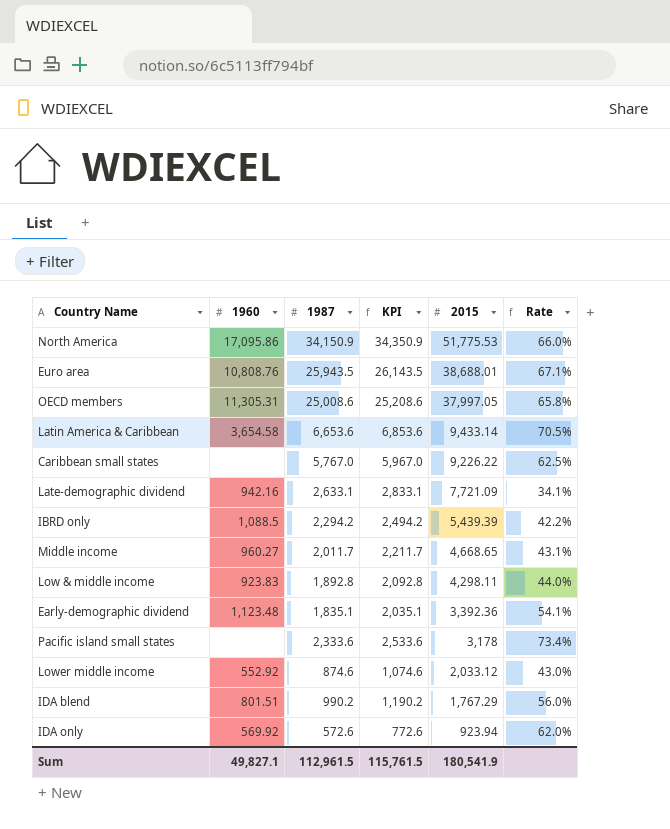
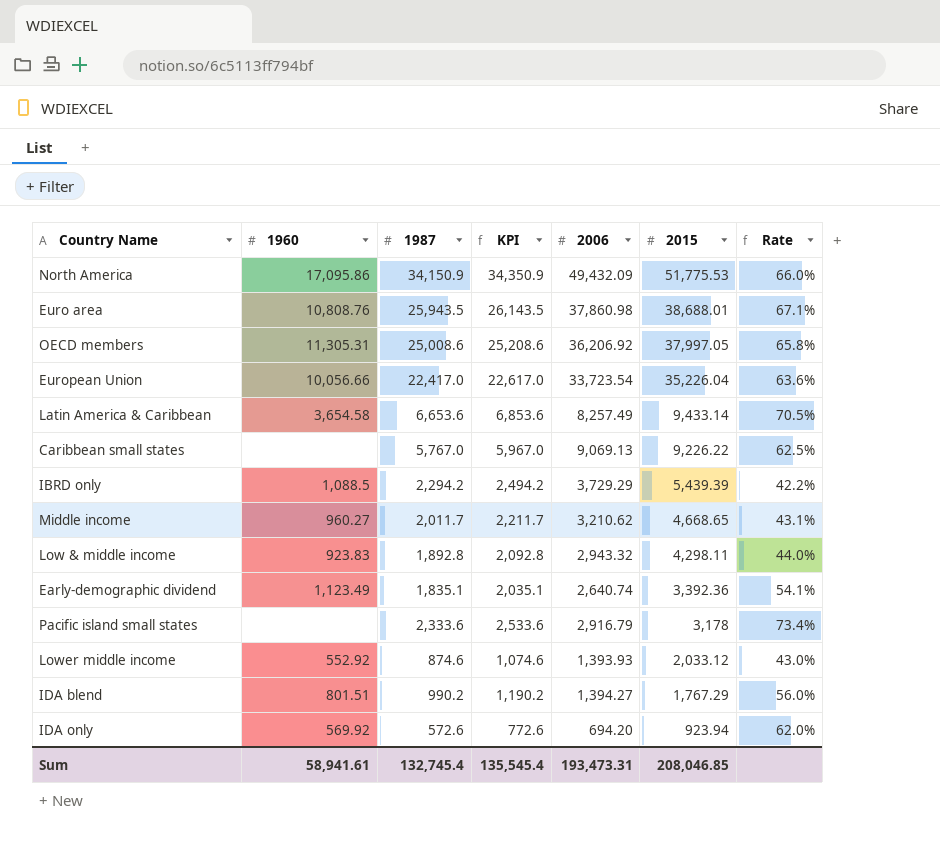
column 2006 | position: none -> 5
row Late-demographic dividend: 942.16 | 2,633.1 | 2,833.1 | 7,721.09 | 34.1% -> none
row European Union: none -> 10,056.66 | 22,417.0 | 22,617.0 | 33,723.54 | 35,226.04 | 63.6%
Early-demographic dividend | 1960: 1,123.48 -> 1,123.49
Sum | 1960: 49,827.1 -> 58,941.61
Sum | 1987: 112,961.5 -> 132,745.4
Sum | KPI: 115,761.5 -> 135,545.4
Sum | 2015: 180,541.9 -> 208,046.85

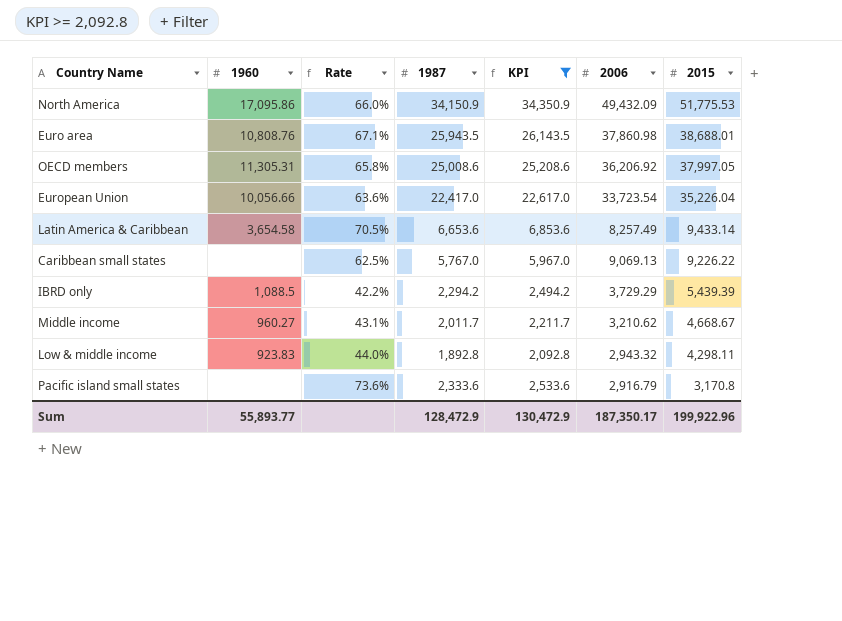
filter: none -> KPI >= 2,092.8
column Rate | position: 7 -> 3
Middle income | 2015: 4,668.65 -> 4,668.67
Pacific island small states | Rate: 73.4% -> 73.6%
Pacific island small states | 2015: 3,178 -> 3,170.8
Sum | 1960: 58,941.61 -> 55,893.77
Sum | 1987: 132,745.4 -> 128,472.9
Sum | KPI: 135,545.4 -> 130,472.9
Sum | 2006: 193,473.31 -> 187,350.17
Sum | 2015: 208,046.85 -> 199,922.96

